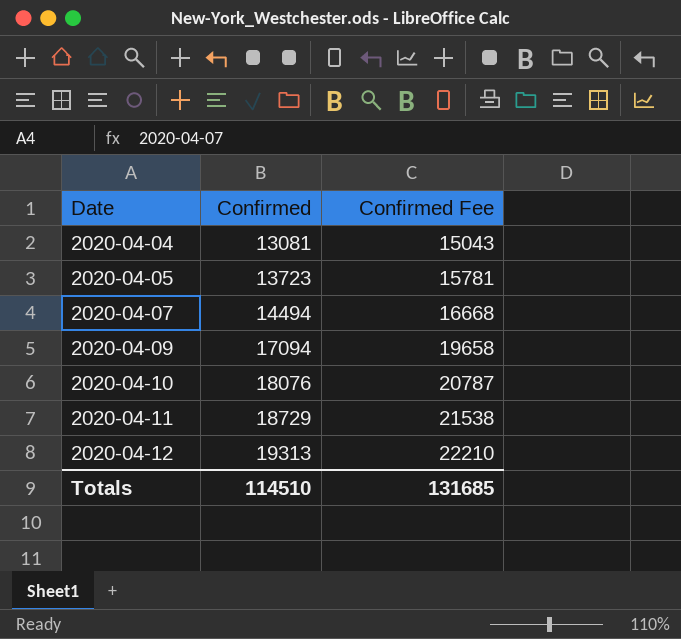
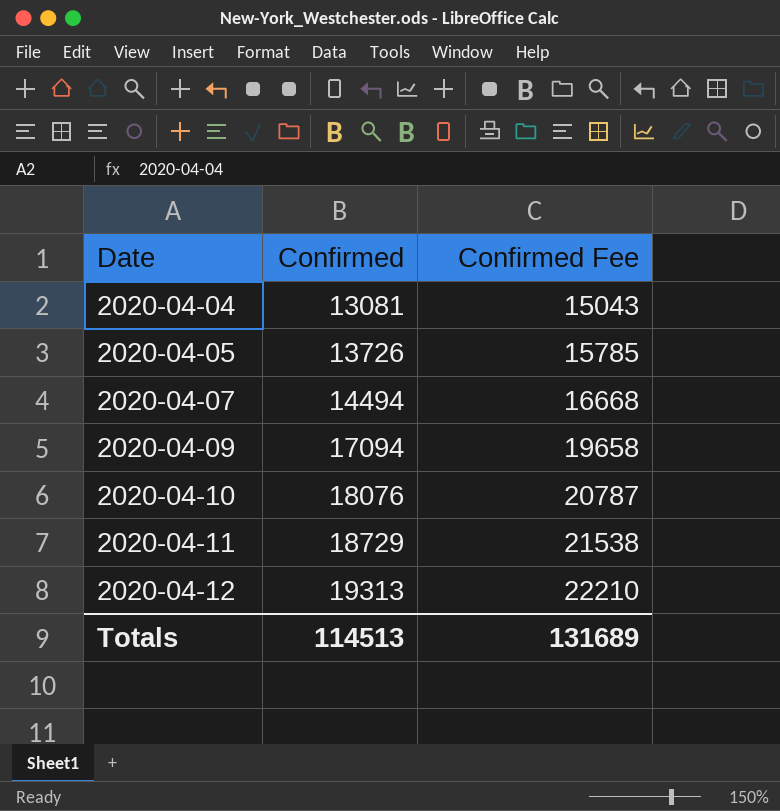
2020-04-05 | Confirmed: 13723 -> 13726
2020-04-05 | Confirmed Fee: 15781 -> 15785
Totals | Confirmed: 114510 -> 114513
Totals | Confirmed Fee: 131685 -> 131689

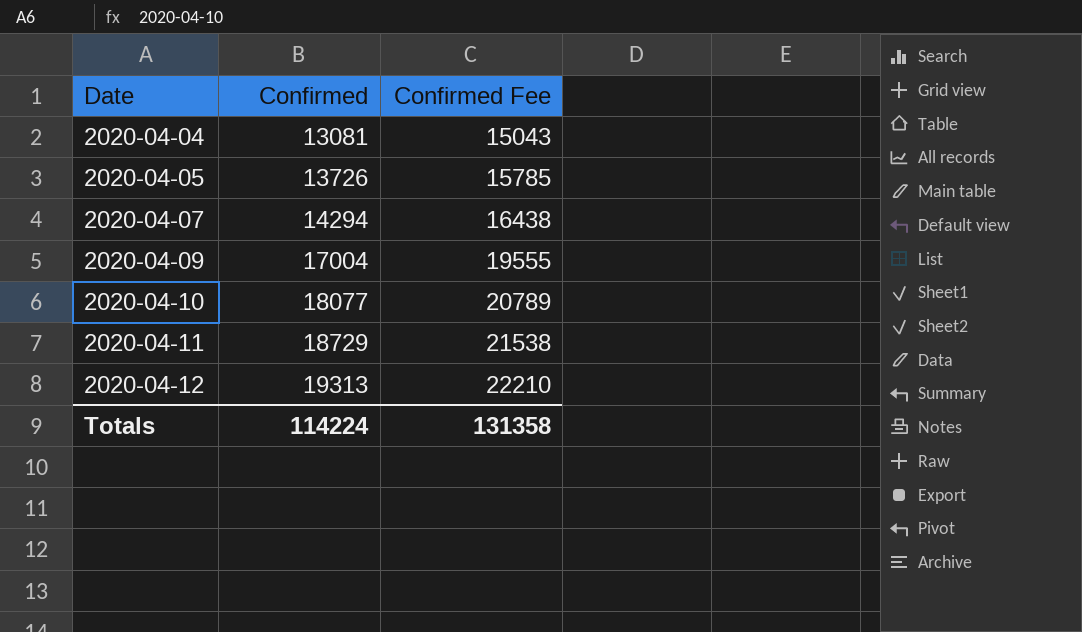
2020-04-07 | Confirmed: 14494 -> 14294
2020-04-07 | Confirmed Fee: 16668 -> 16438
2020-04-09 | Confirmed: 17094 -> 17004
2020-04-09 | Confirmed Fee: 19658 -> 19555
2020-04-10 | Confirmed: 18076 -> 18077
2020-04-10 | Confirmed Fee: 20787 -> 20789
Totals | Confirmed: 114513 -> 114224
Totals | Confirmed Fee: 131689 -> 131358

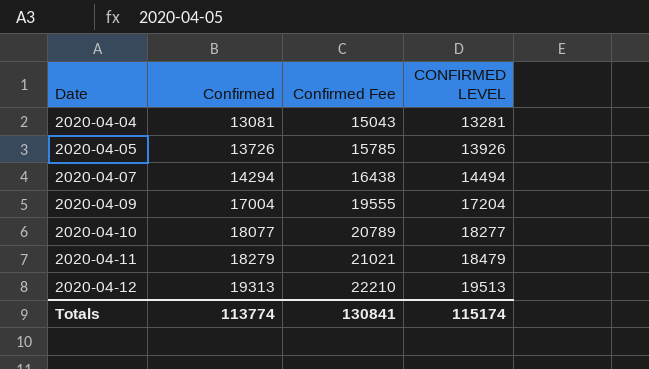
column CONFIRMED LEVEL | formula: none -> [Confirmed] + 200
2020-04-11 | Confirmed: 18729 -> 18279
2020-04-11 | Confirmed Fee: 21538 -> 21021
Totals | Confirmed: 114224 -> 113774
Totals | Confirmed Fee: 131358 -> 130841

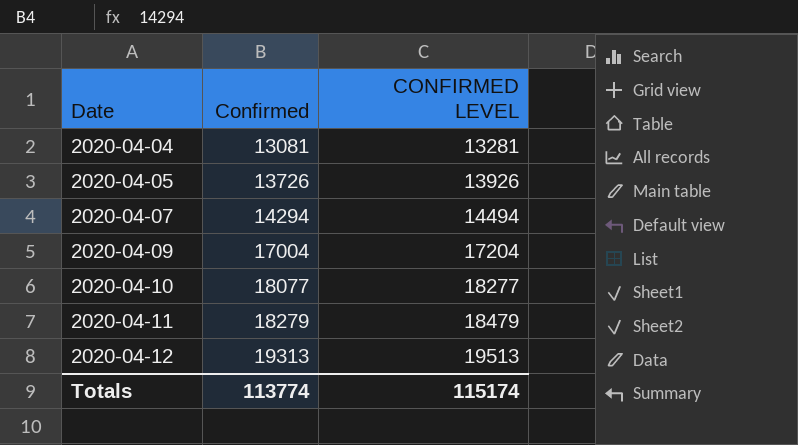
column Confirmed Fee | formula: [Confirmed] * 1.15 -> none

